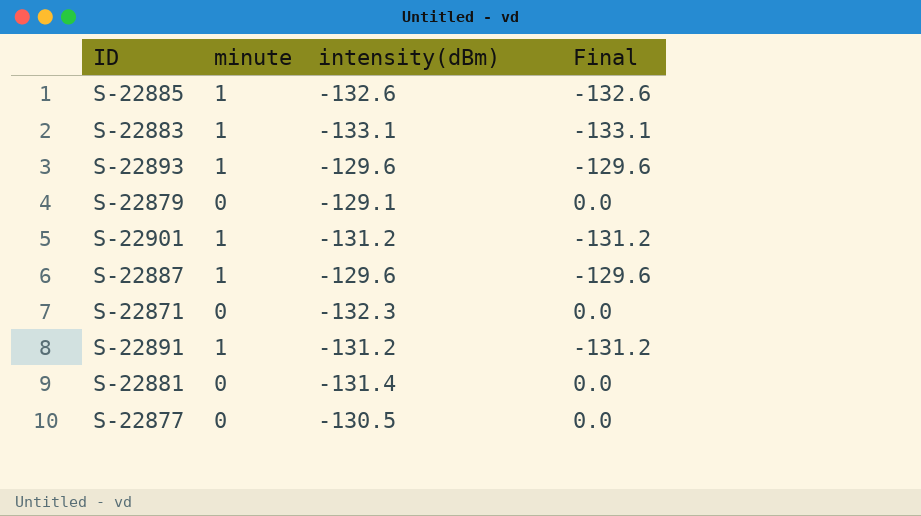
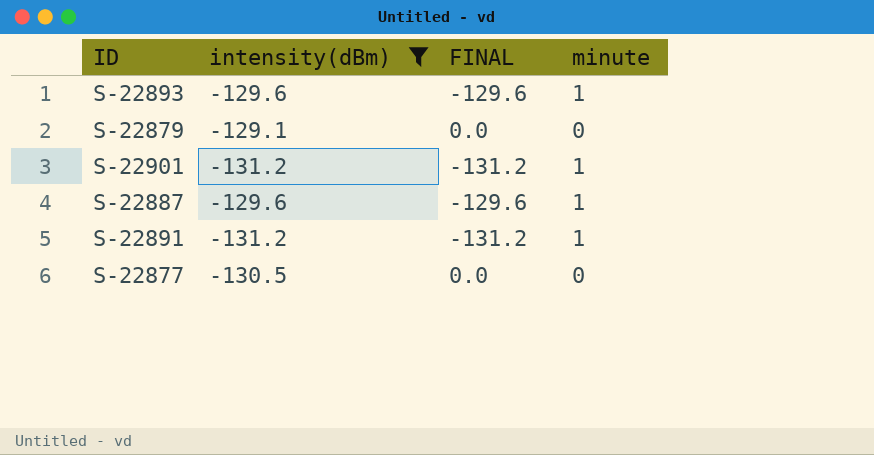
filter: none -> intensity(dBm) >= -131.2
column name: Final -> FINAL
column minute | position: 2 -> 4

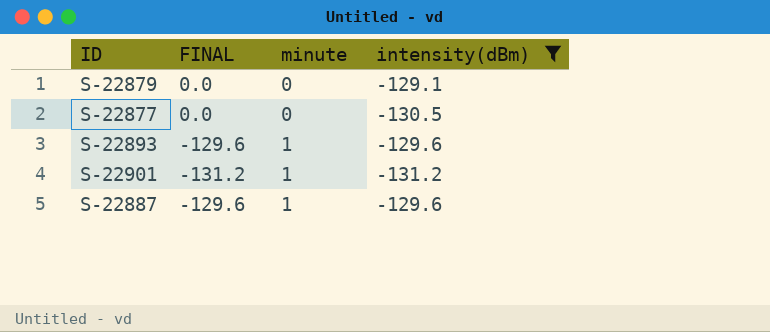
row order: none -> minute ascending
column intensity(dBm) | position: 2 -> 4
row S-22891: -131.2 | -131.2 | 1 -> none

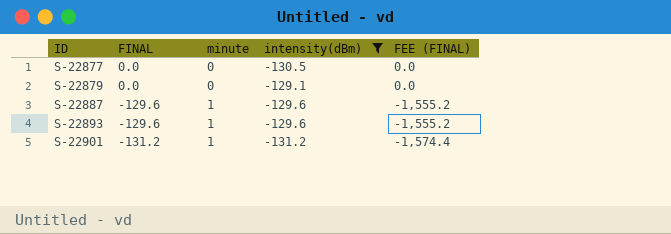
row order: minute ascending -> ID ascending
column FEE (FINAL) | formula: none -> [FINAL] * 12

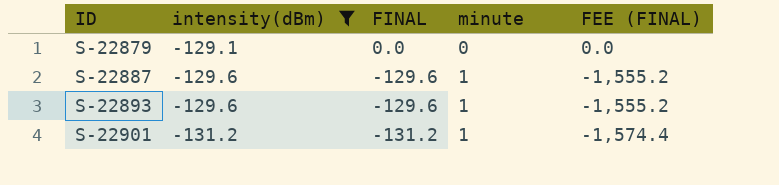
column intensity(dBm) | position: 4 -> 2
row S-22877: 0.0 | 0 | -130.5 | 0.0 -> none

